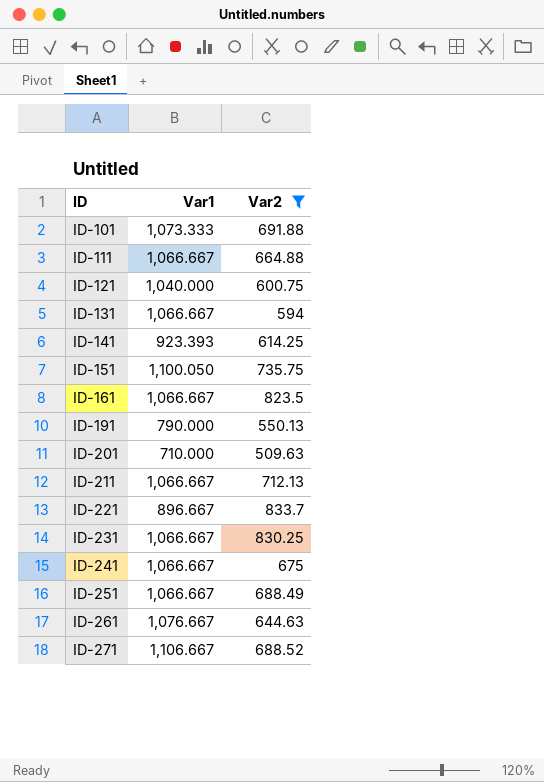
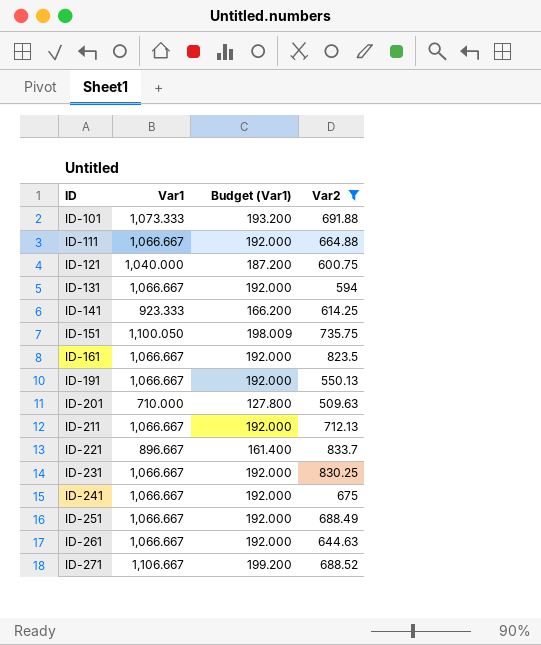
column Budget (Var1) | formula: none -> [Var1] * 0.18
ID-141 | Var1: 923.393 -> 923.333
ID-191 | Var1: 790.000 -> 1,066.667
ID-261 | Var1: 1,076.667 -> 1,066.667

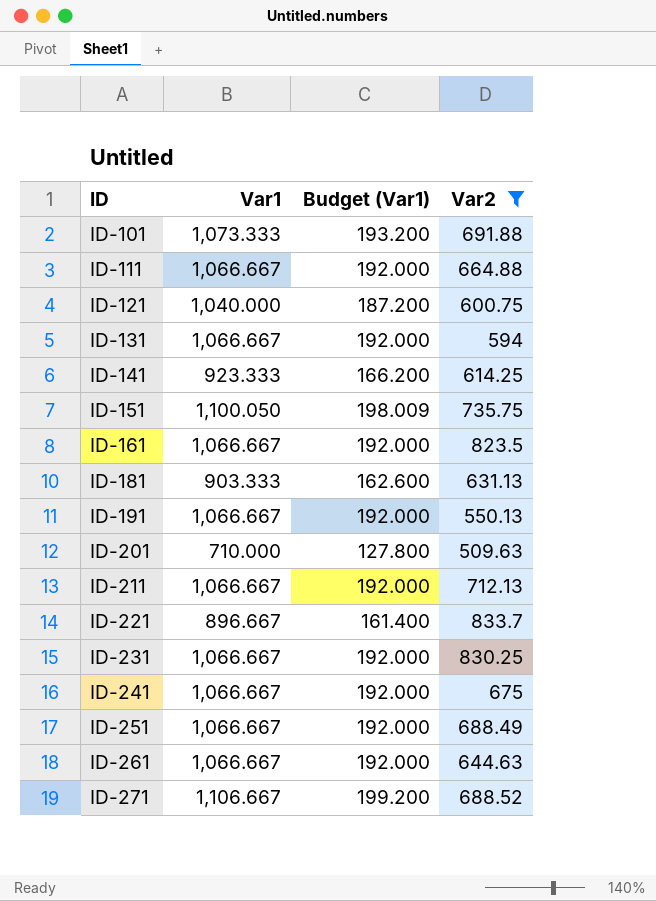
row ID-181: none -> 903.333 | 162.600 | 631.13

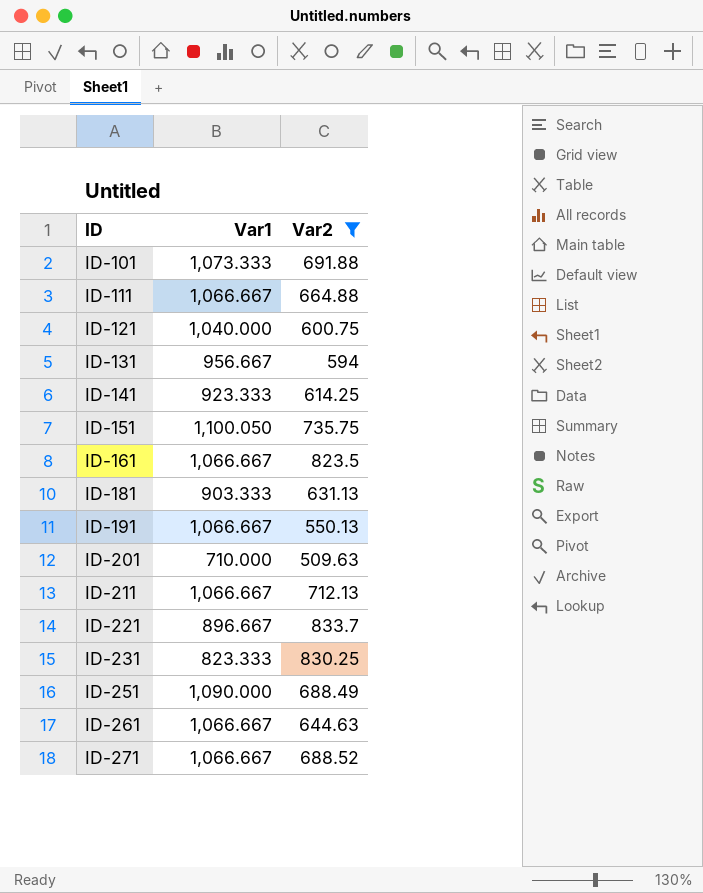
column Budget (Var1) | formula: [Var1] * 0.18 -> none
row ID-241: 1,066.667 | 192.000 | 675 -> none
ID-131 | Var1: 1,066.667 -> 956.667
ID-231 | Var1: 1,066.667 -> 823.333
ID-251 | Var1: 1,066.667 -> 1,090.000
ID-271 | Var1: 1,106.667 -> 1,066.667

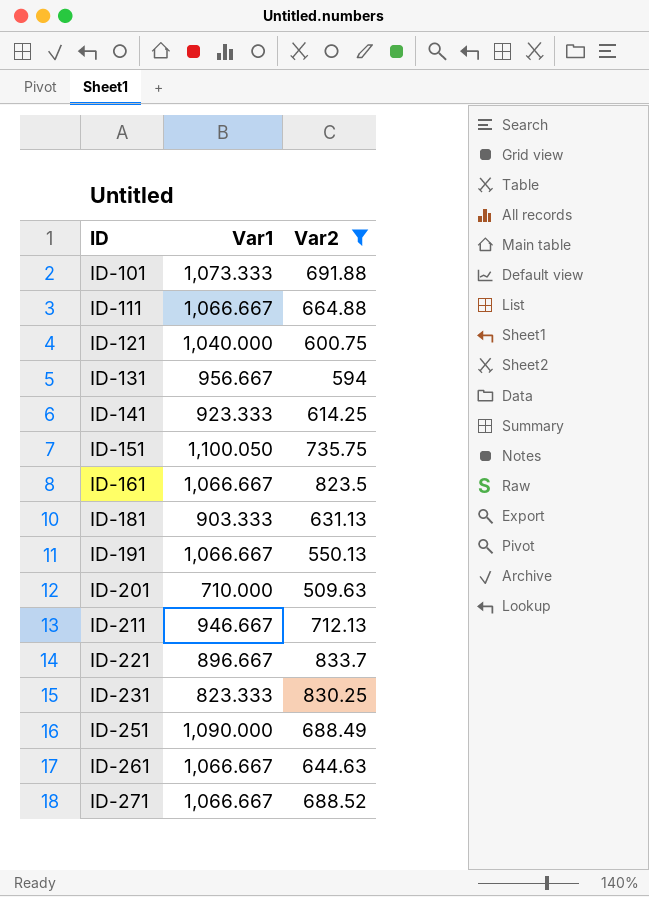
ID-211 | Var1: 1,066.667 -> 946.667

